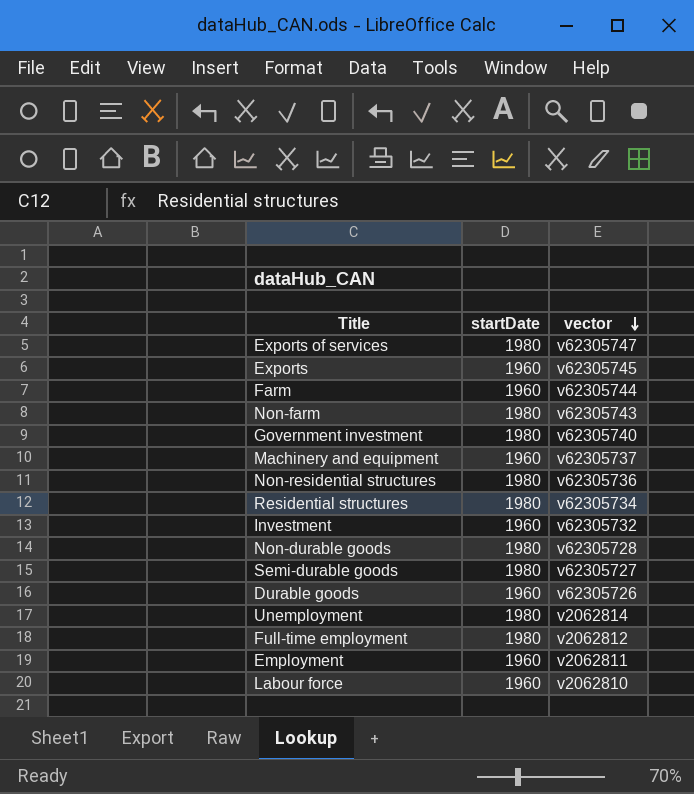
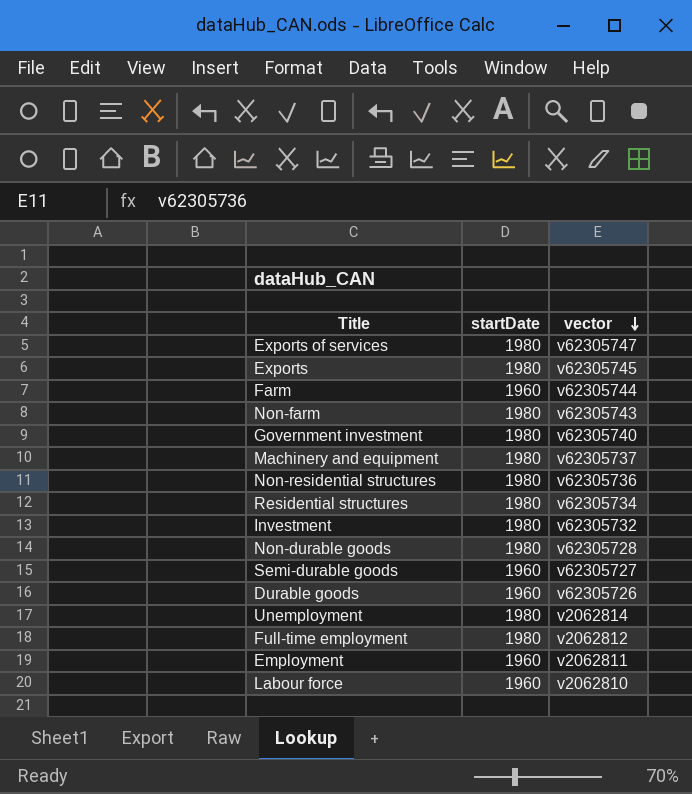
Exports | startDate: 1960 -> 1980
Machinery and equipment | startDate: 1960 -> 1980
Investment | startDate: 1960 -> 1980
Semi-durable goods | startDate: 1980 -> 1960

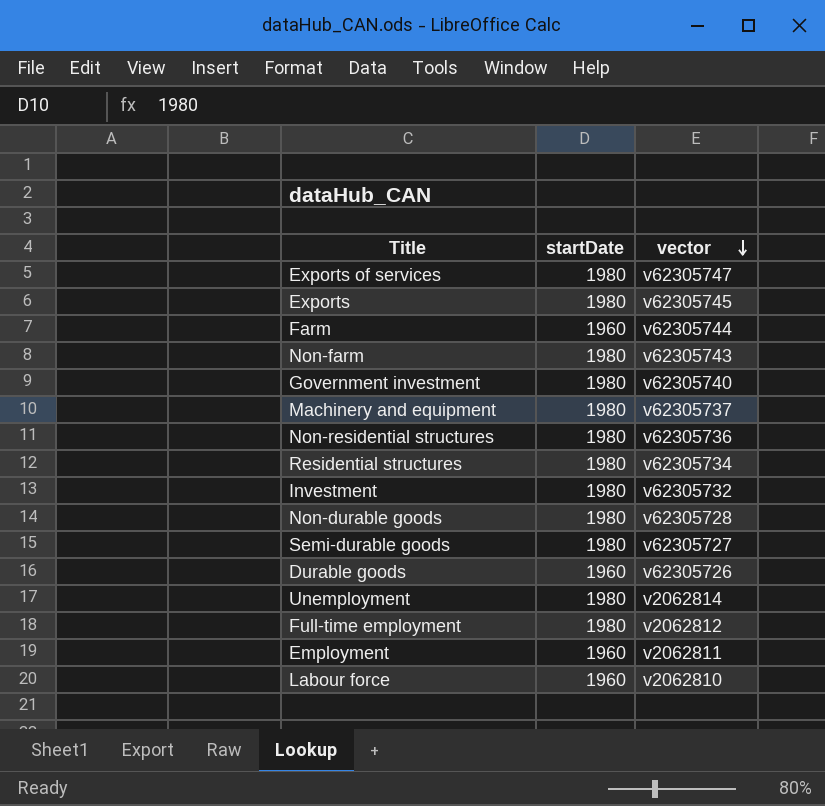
Semi-durable goods | startDate: 1960 -> 1980

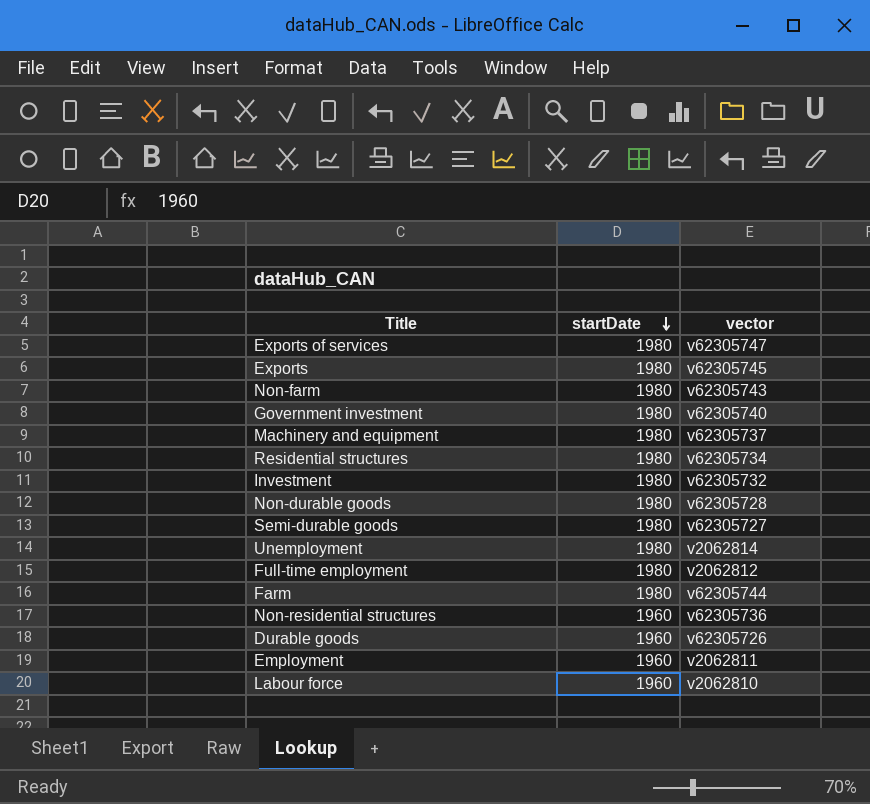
row order: vector descending -> startDate descending
Farm | startDate: 1960 -> 1980
Non-residential structures | startDate: 1980 -> 1960

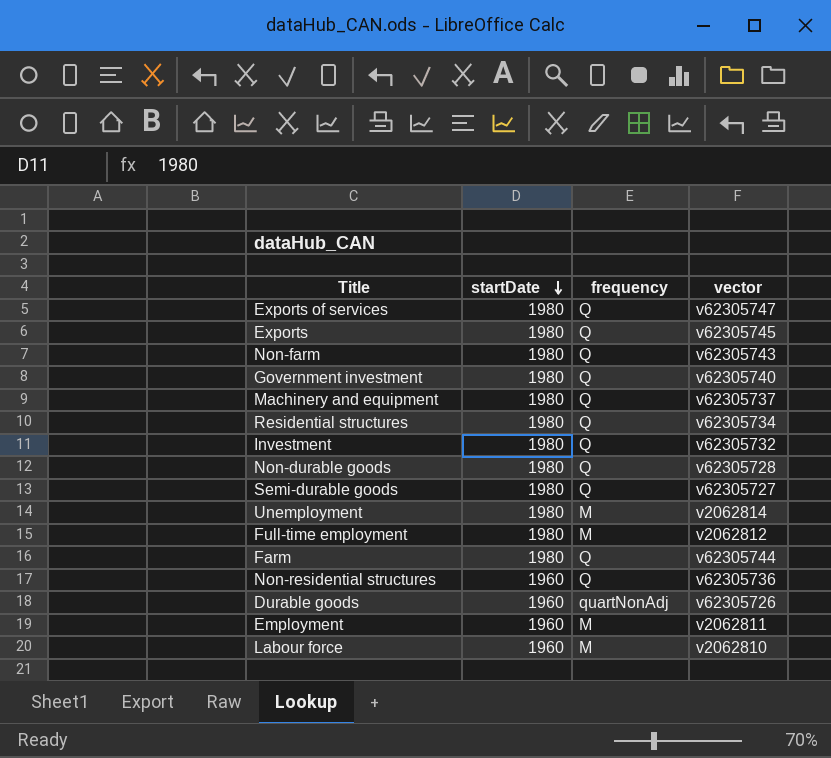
column frequency | position: none -> 3

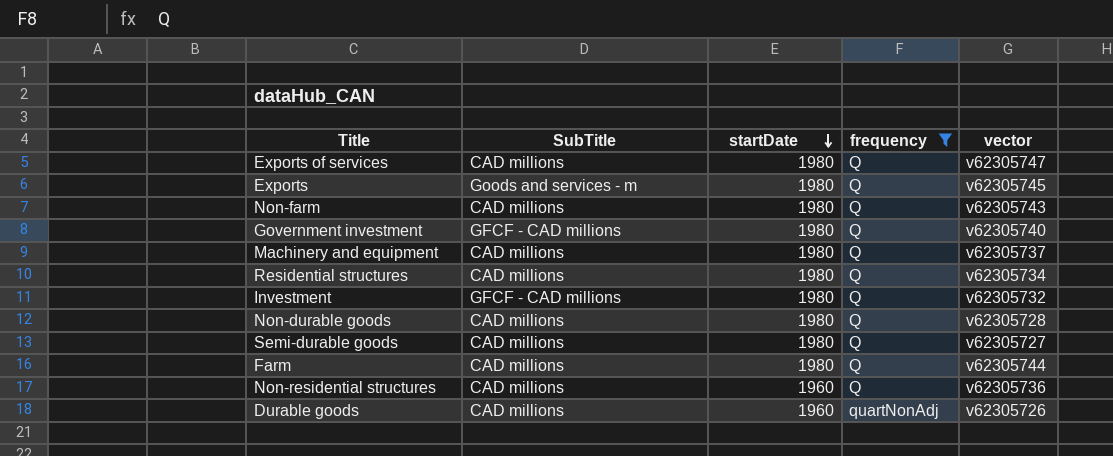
filter: none -> frequency != M
column SubTitle | position: none -> 2

